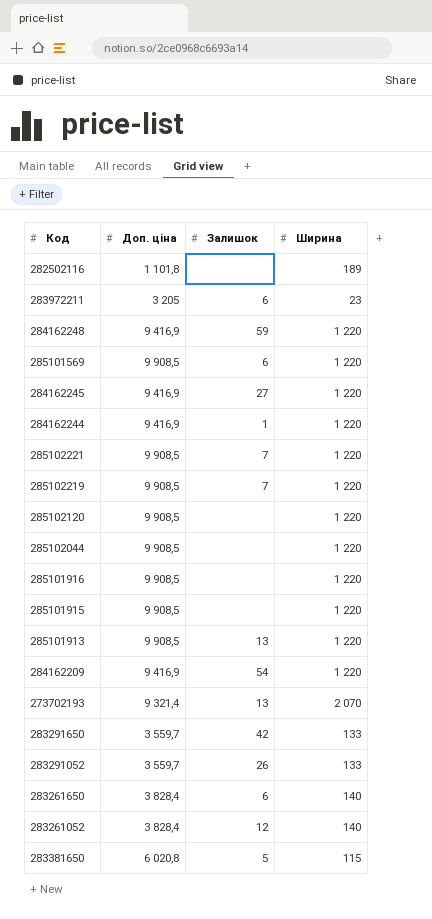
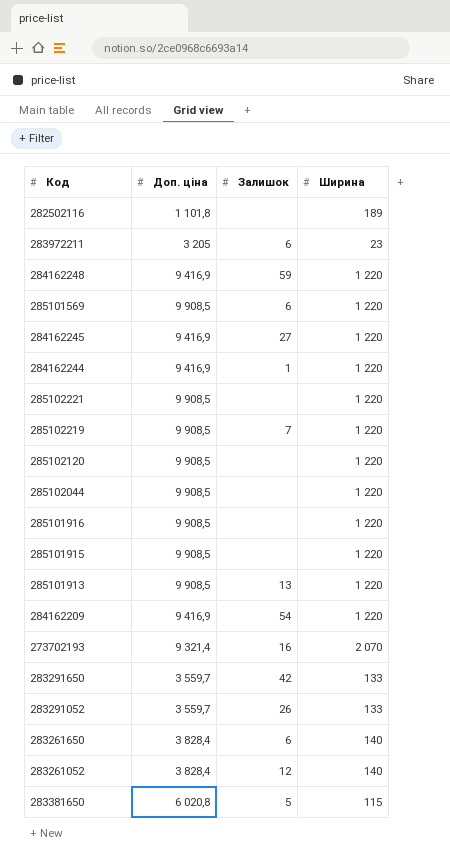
285102221 | Залишок: 7 -> none
273702193 | Залишок: 13 -> 16

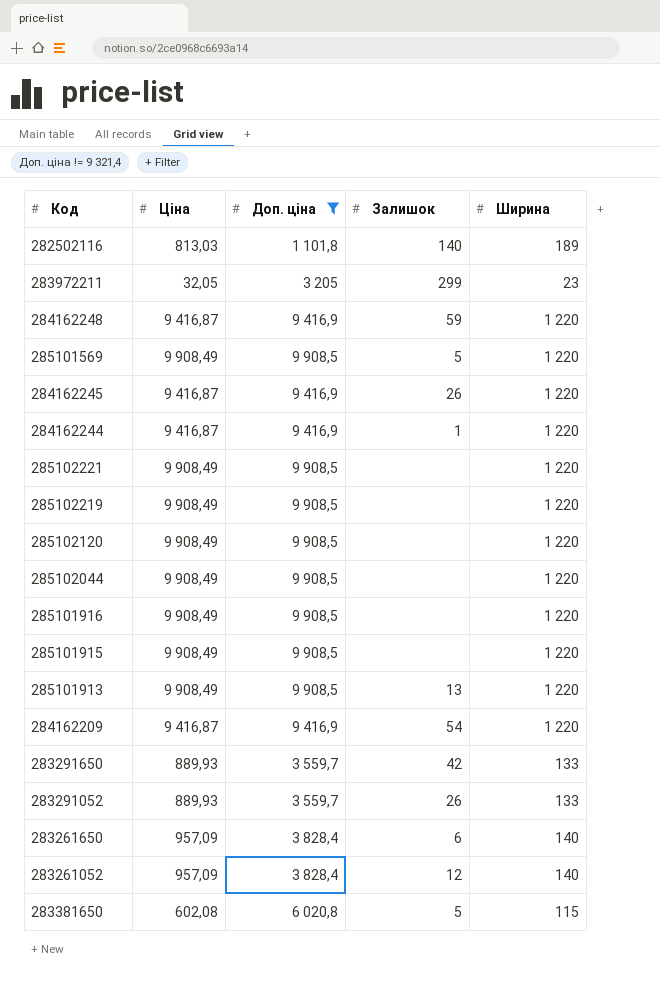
filter: none -> Доп. ціна != 9 321,4
column Ціна | position: none -> 2
282502116 | Залишок: none -> 140
283972211 | Залишок: 6 -> 299
285101569 | Залишок: 6 -> 5
284162245 | Залишок: 27 -> 26
285102219 | Залишок: 7 -> none

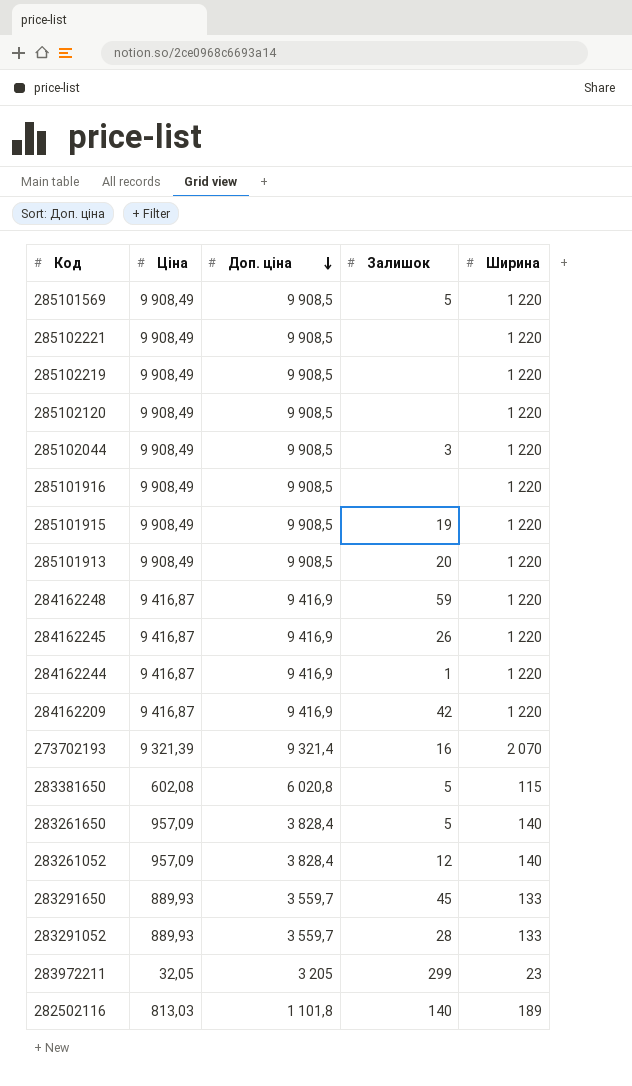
filter: Доп. ціна != 9 321,4 -> none
row order: none -> Доп. ціна descending
285102044 | Залишок: none -> 3
285101915 | Залишок: none -> 19
285101913 | Залишок: 13 -> 20
284162209 | Залишок: 54 -> 42
283261650 | Залишок: 6 -> 5
283291650 | Залишок: 42 -> 45
283291052 | Залишок: 26 -> 28

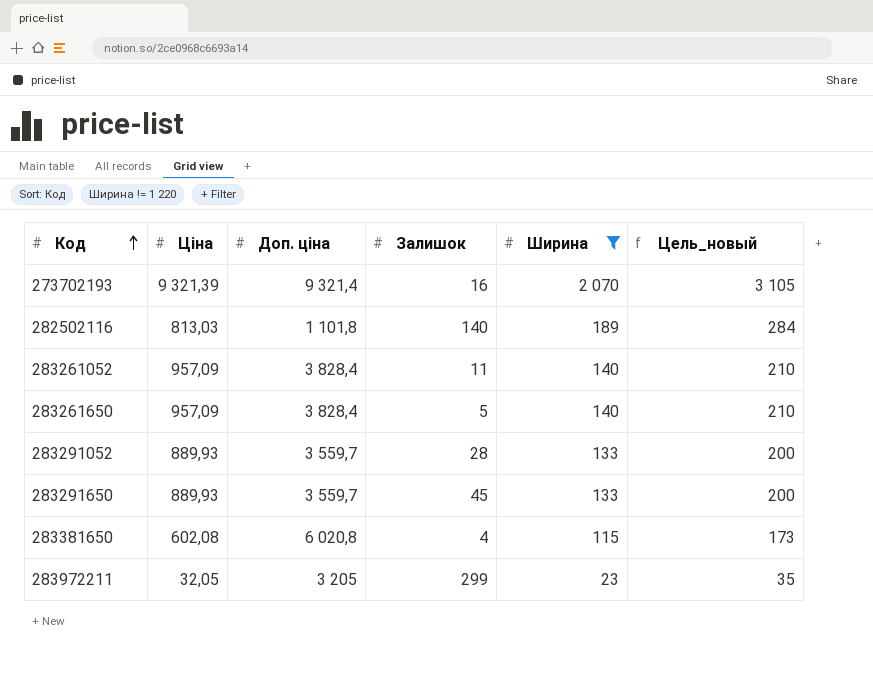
filter: none -> Ширина != 1 220
row order: Доп. ціна descending -> Код ascending
column Цель_новый | formula: none -> [Ширина] * 1,5
283261052 | Залишок: 12 -> 11
283381650 | Залишок: 5 -> 4

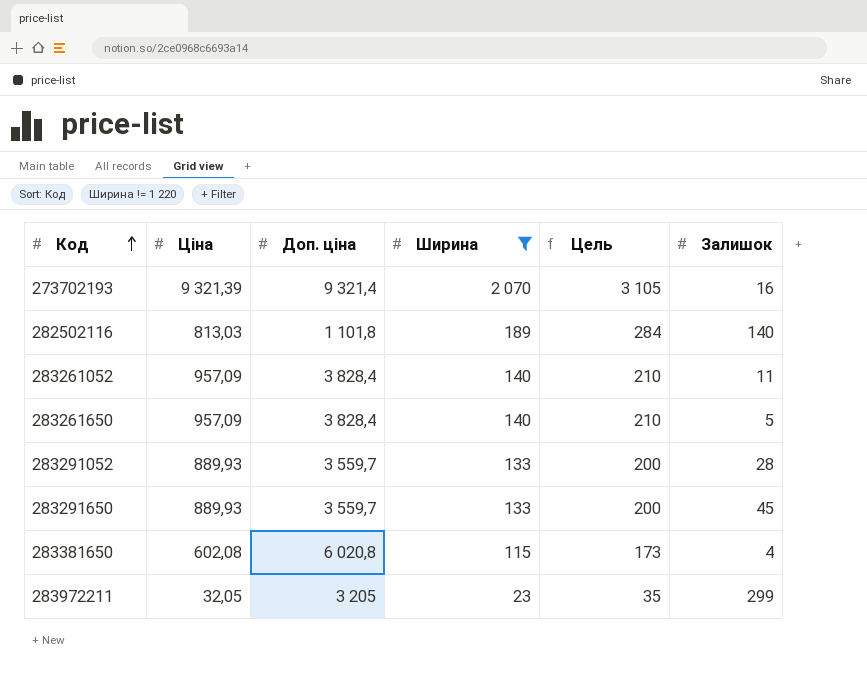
column name: Цель_новый -> Цель
column Залишок | position: 4 -> 6

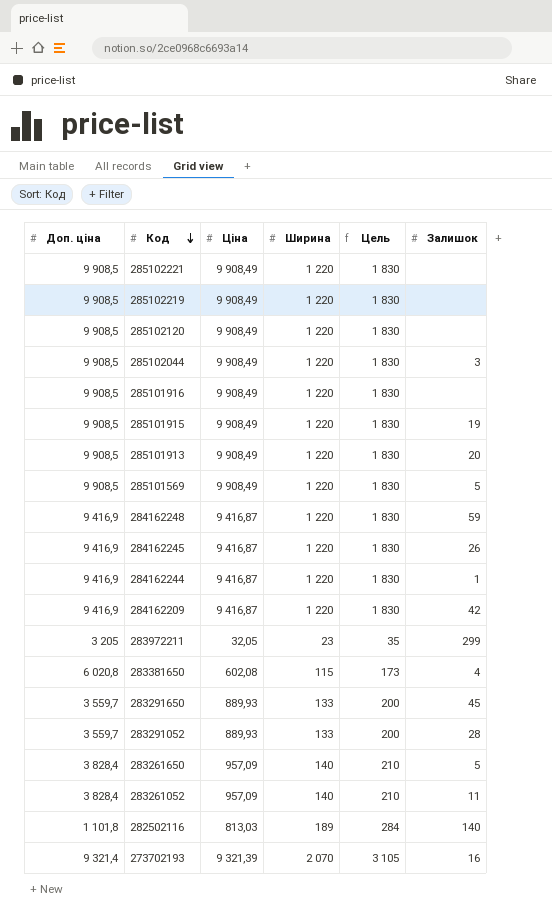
filter: Ширина != 1 220 -> none
row order: Код ascending -> Код descending
column Доп. ціна | position: 3 -> 1

